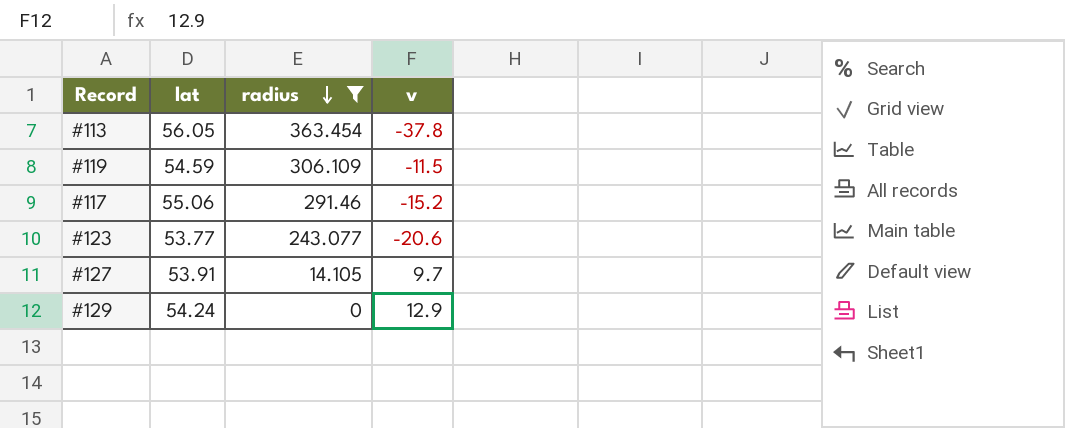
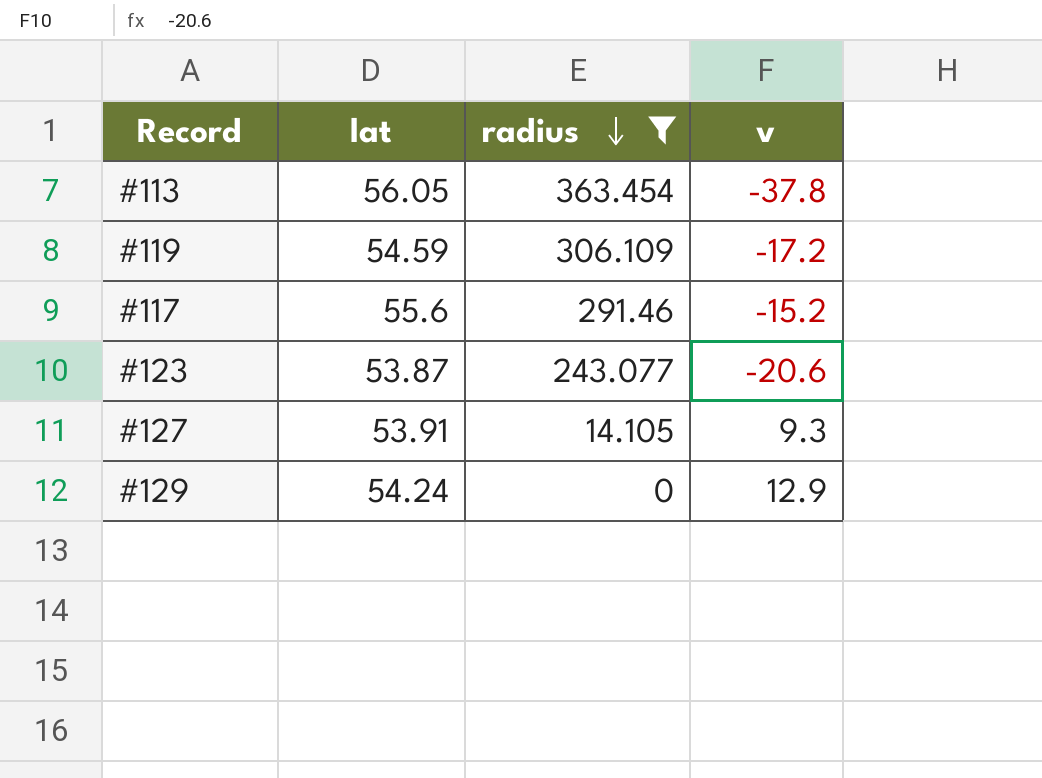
#119 | v: -11.5 -> -17.2
#117 | lat: 55.06 -> 55.6
#123 | lat: 53.77 -> 53.87
#127 | v: 9.7 -> 9.3

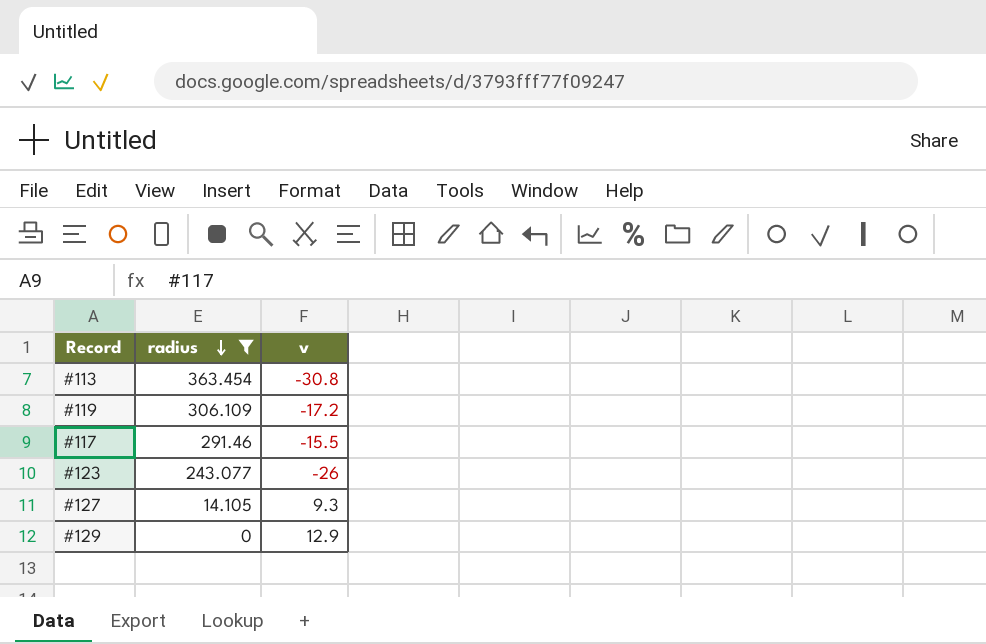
column lat | position: 2 -> none
#113 | v: -37.8 -> -30.8
#117 | v: -15.2 -> -15.5
#123 | v: -20.6 -> -26

